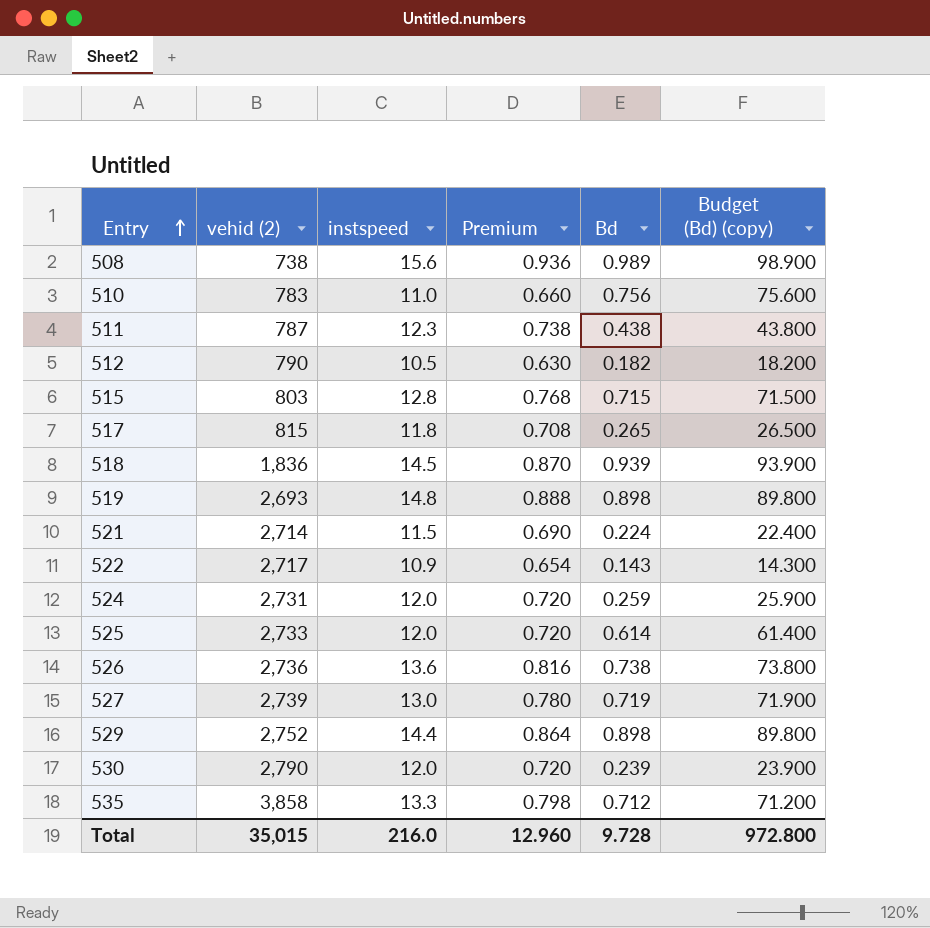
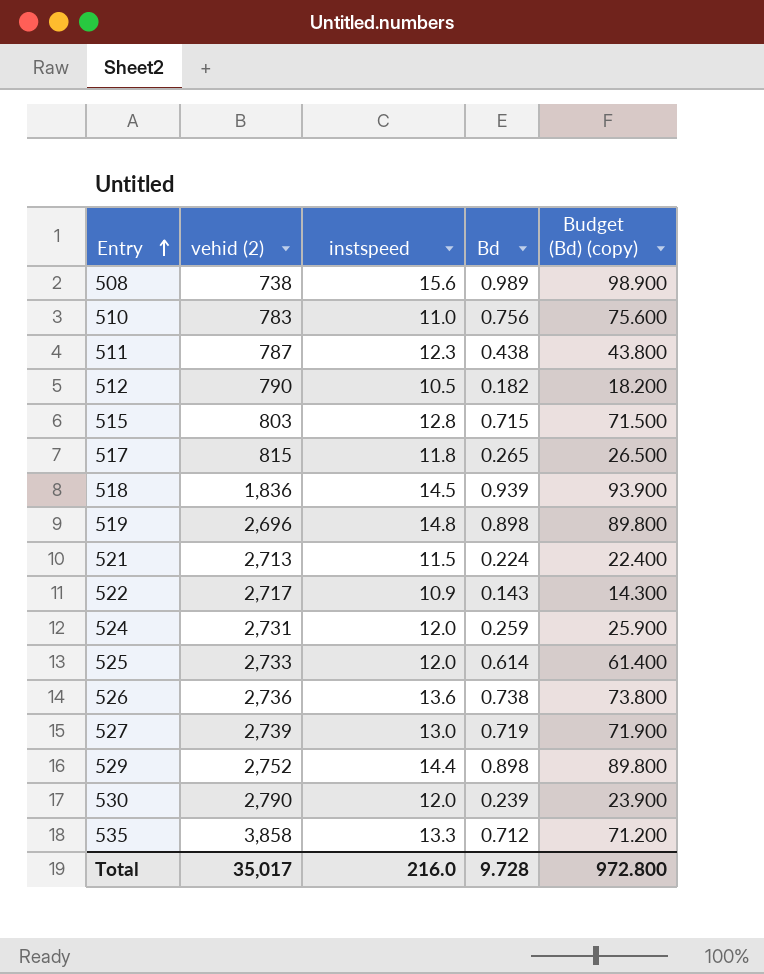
column Premium | formula: [instspeed] * 0.06 -> none
519 | vehid (2): 2,693 -> 2,696
521 | vehid (2): 2,714 -> 2,713
Total | vehid (2): 35,015 -> 35,017

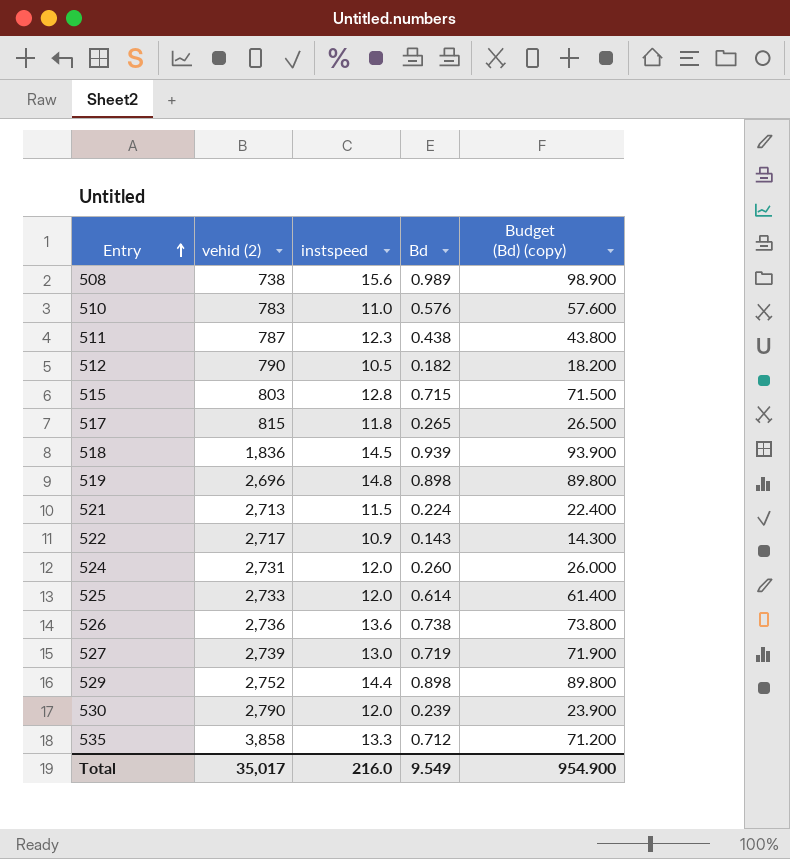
510 | Bd: 0.756 -> 0.576
510 | Budget (Bd) (copy): 75.600 -> 57.600
524 | Bd: 0.259 -> 0.260
524 | Budget (Bd) (copy): 25.900 -> 26.000
Total | Bd: 9.728 -> 9.549
Total | Budget (Bd) (copy): 972.800 -> 954.900

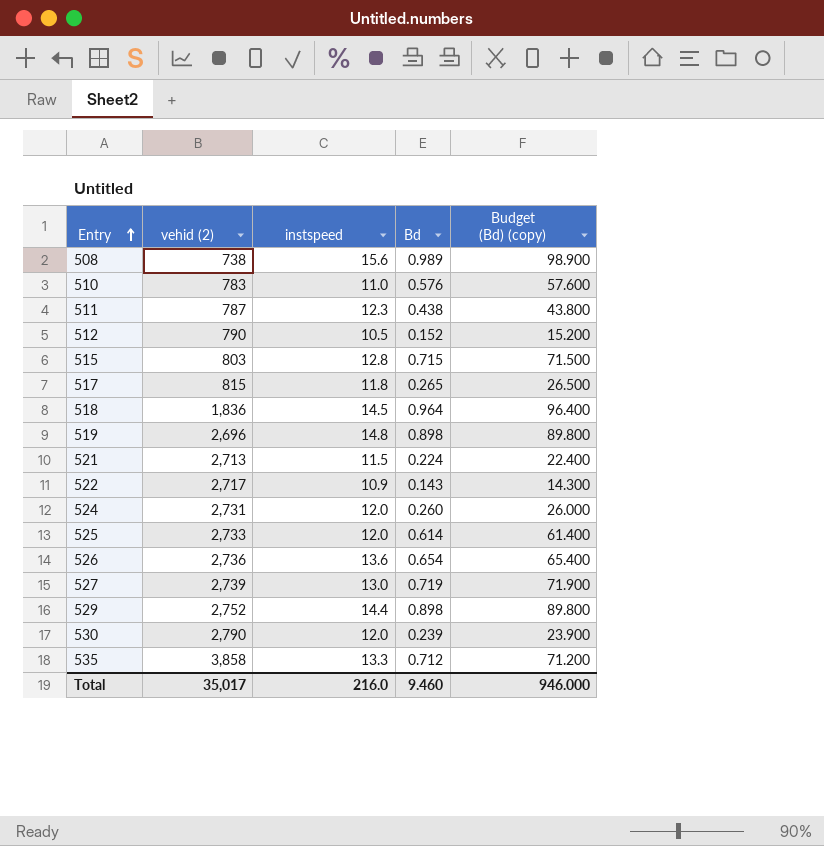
512 | Bd: 0.182 -> 0.152
512 | Budget (Bd) (copy): 18.200 -> 15.200
518 | Bd: 0.939 -> 0.964
518 | Budget (Bd) (copy): 93.900 -> 96.400
526 | Bd: 0.738 -> 0.654
526 | Budget (Bd) (copy): 73.800 -> 65.400
Total | Bd: 9.549 -> 9.460
Total | Budget (Bd) (copy): 954.900 -> 946.000

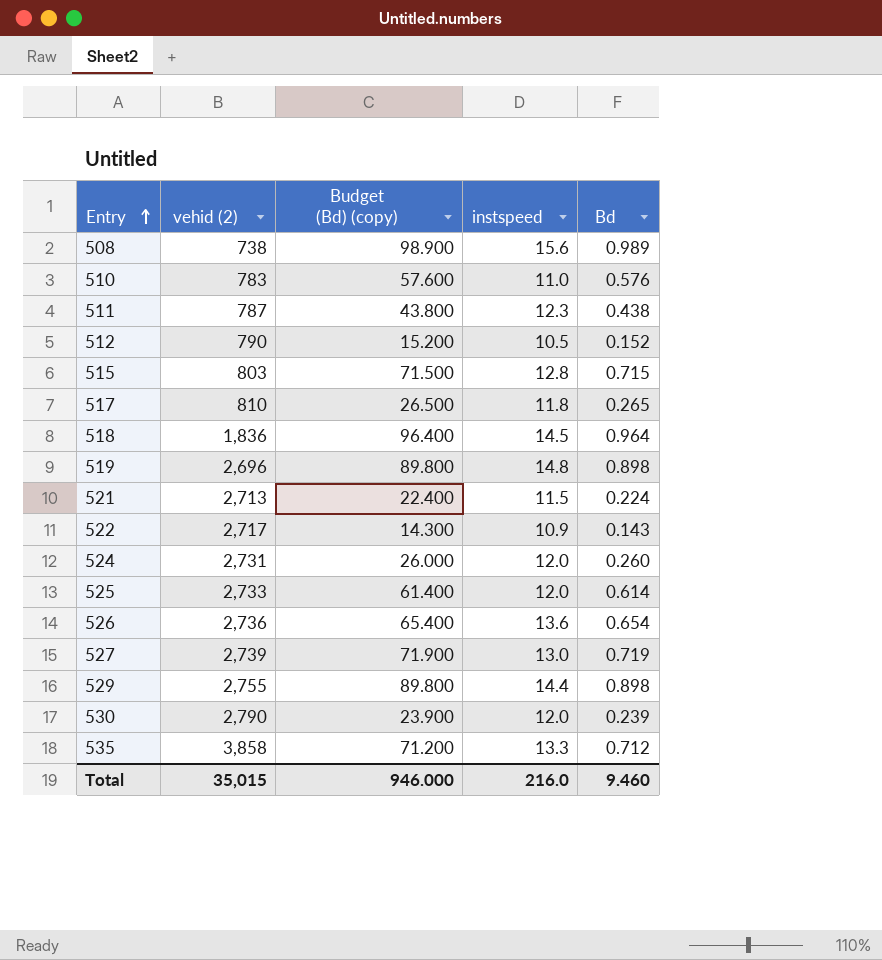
column Budget (Bd) (copy) | position: 5 -> 3
517 | vehid (2): 815 -> 810
529 | vehid (2): 2,752 -> 2,755
Total | vehid (2): 35,017 -> 35,015

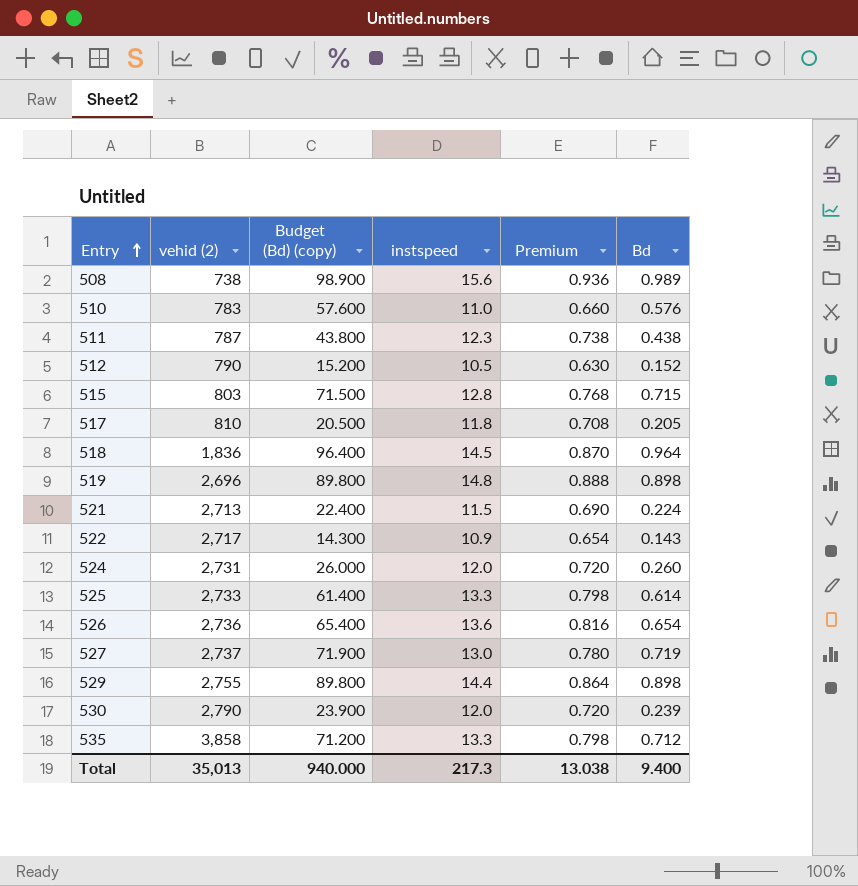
column Premium | formula: none -> [instspeed] * 0.06
517 | Budget (Bd) (copy): 26.500 -> 20.500
517 | Bd: 0.265 -> 0.205
525 | instspeed: 12.0 -> 13.3
527 | vehid (2): 2,739 -> 2,737
Total | vehid (2): 35,015 -> 35,013
Total | Budget (Bd) (copy): 946.000 -> 940.000
Total | instspeed: 216.0 -> 217.3
Total | Bd: 9.460 -> 9.400

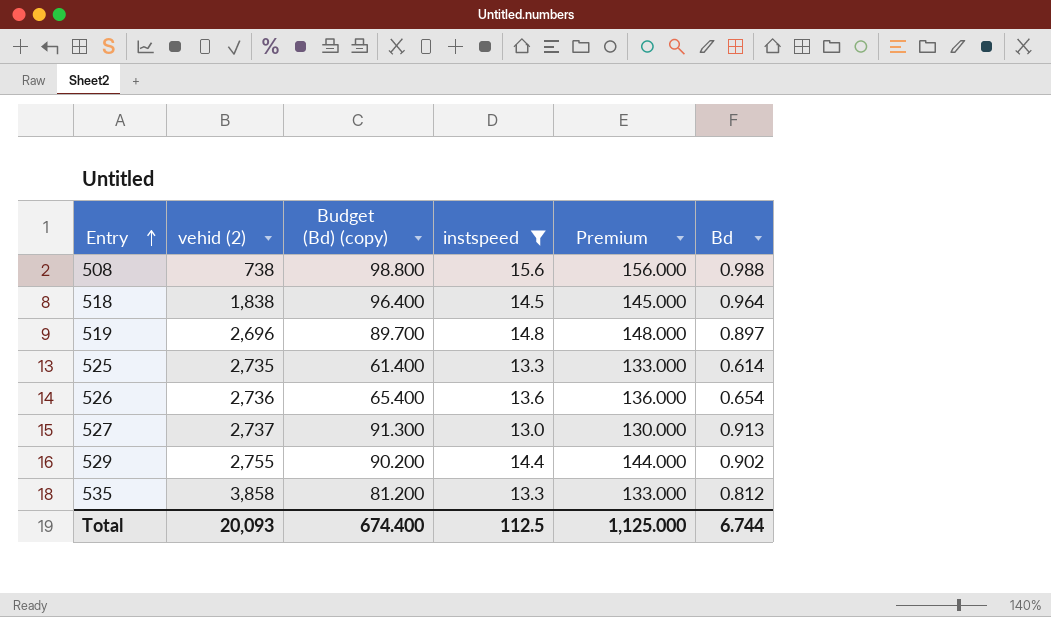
filter: none -> instspeed >= 13.0
column Premium | formula: [instspeed] * 0.06 -> [instspeed] * 10
508 | Budget (Bd) (copy): 98.900 -> 98.800
508 | Bd: 0.989 -> 0.988
518 | vehid (2): 1,836 -> 1,838
519 | Budget (Bd) (copy): 89.800 -> 89.700
519 | Bd: 0.898 -> 0.897
525 | vehid (2): 2,733 -> 2,735
527 | Budget (Bd) (copy): 71.900 -> 91.300
527 | Bd: 0.719 -> 0.913
529 | Budget (Bd) (copy): 89.800 -> 90.200
529 | Bd: 0.898 -> 0.902
535 | Budget (Bd) (copy): 71.200 -> 81.200
535 | Bd: 0.712 -> 0.812
Total | vehid (2): 35,013 -> 20,093
Total | Budget (Bd) (copy): 940.000 -> 674.400
Total | instspeed: 217.3 -> 112.5
Total | Premium: 13.038 -> 1,125.000
Total | Bd: 9.400 -> 6.744

